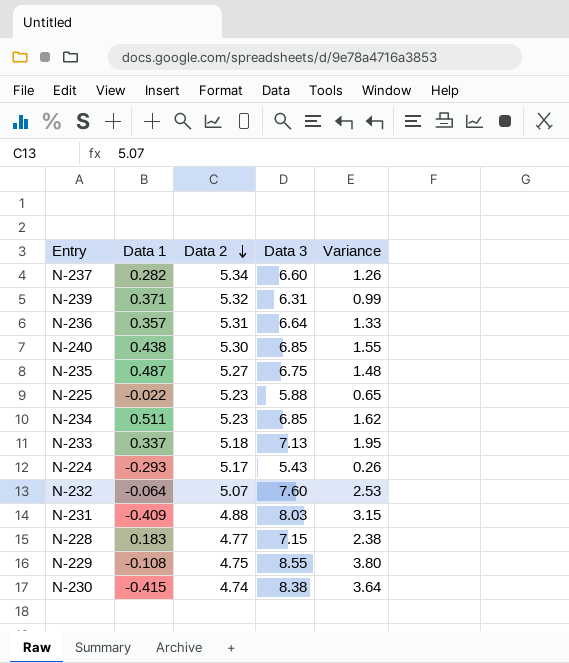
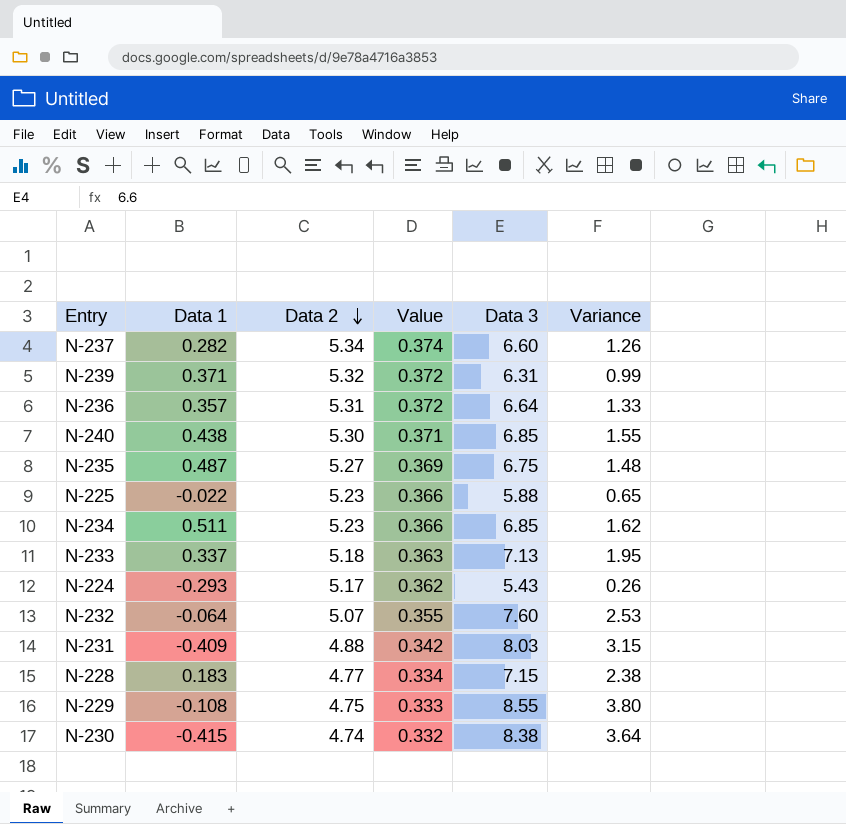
column Value | formula: none -> [Data 2] * 0.07

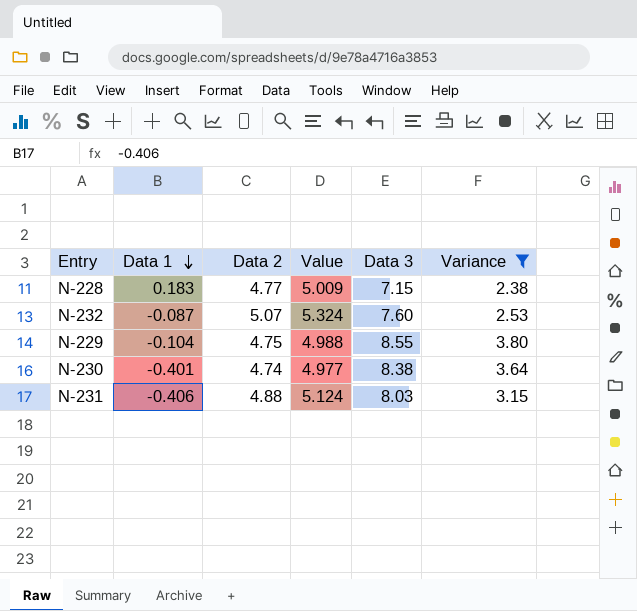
filter: none -> Variance >= 2.38
row order: Data 2 descending -> Data 1 descending
column Value | formula: [Data 2] * 0.07 -> [Data 2] * 1.05
N-232 | Data 1: -0.064 -> -0.087
N-229 | Data 1: -0.108 -> -0.104
N-230 | Data 1: -0.415 -> -0.401
N-231 | Data 1: -0.409 -> -0.406

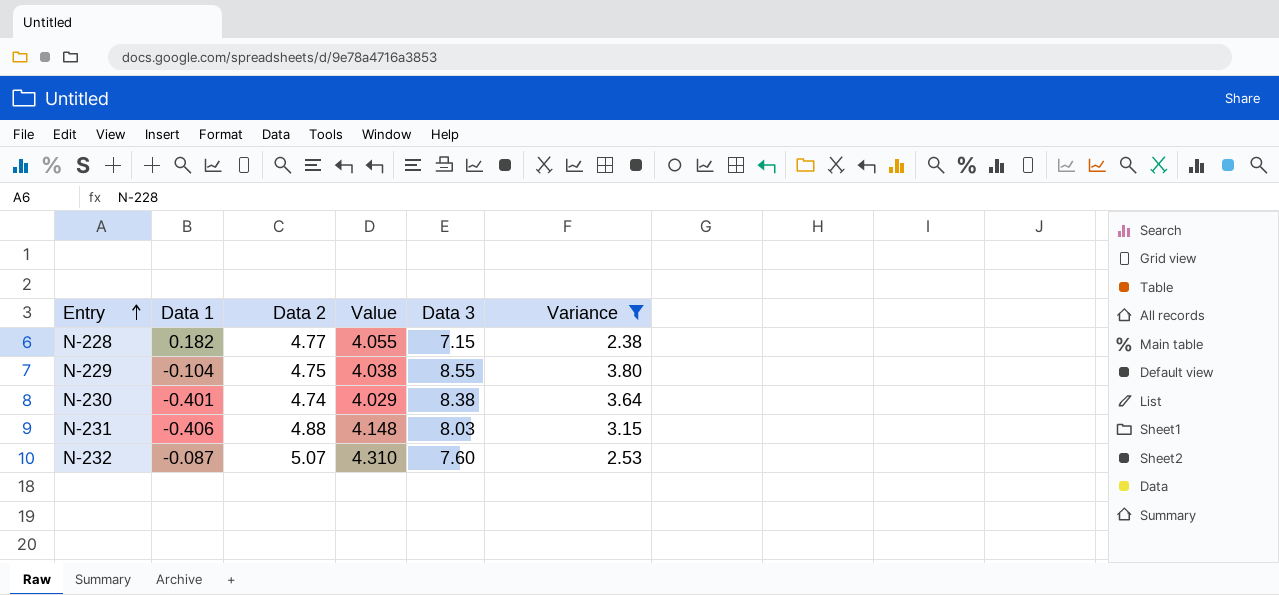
row order: Data 1 descending -> Entry ascending
column Value | formula: [Data 2] * 1.05 -> [Data 2] * 0.85
N-228 | Data 1: 0.183 -> 0.182

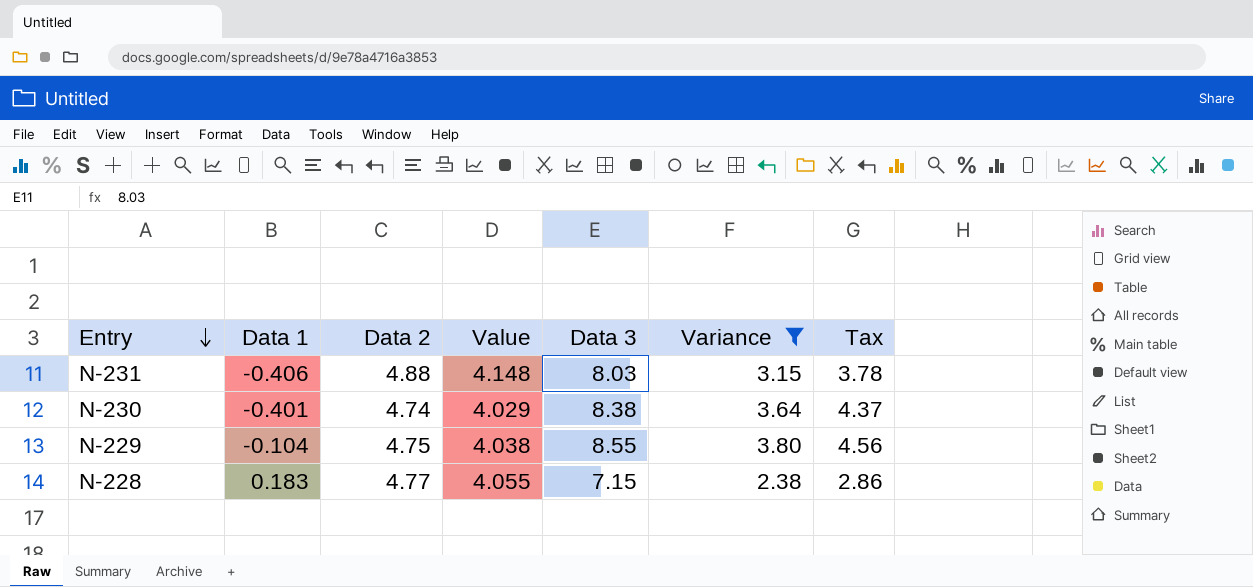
row order: Entry ascending -> Entry descending
column Tax | formula: none -> [Variance] * 1.2
row N-232: -0.087 | 5.07 | 4.310 | 7.60 | 2.53 -> none
N-228 | Data 1: 0.182 -> 0.183

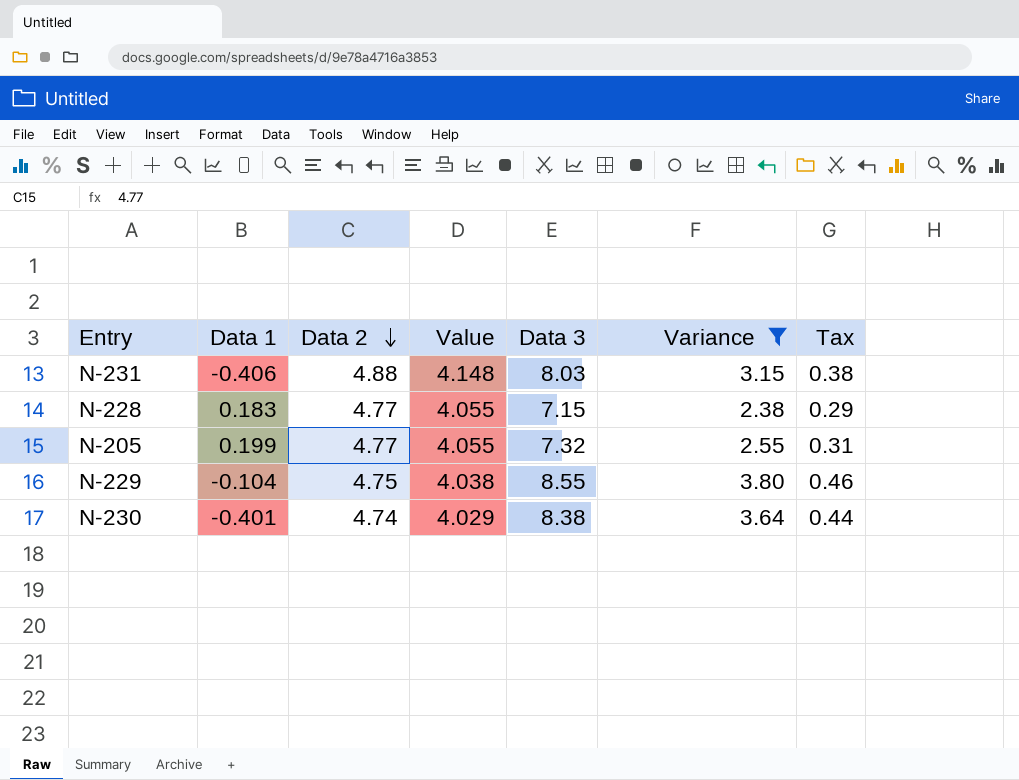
row order: Entry descending -> Data 2 descending
column Tax | formula: [Variance] * 1.2 -> [Variance] * 0.12
row N-205: none -> 0.199 | 4.77 | 4.055 | 7.32 | 2.55 | 0.31

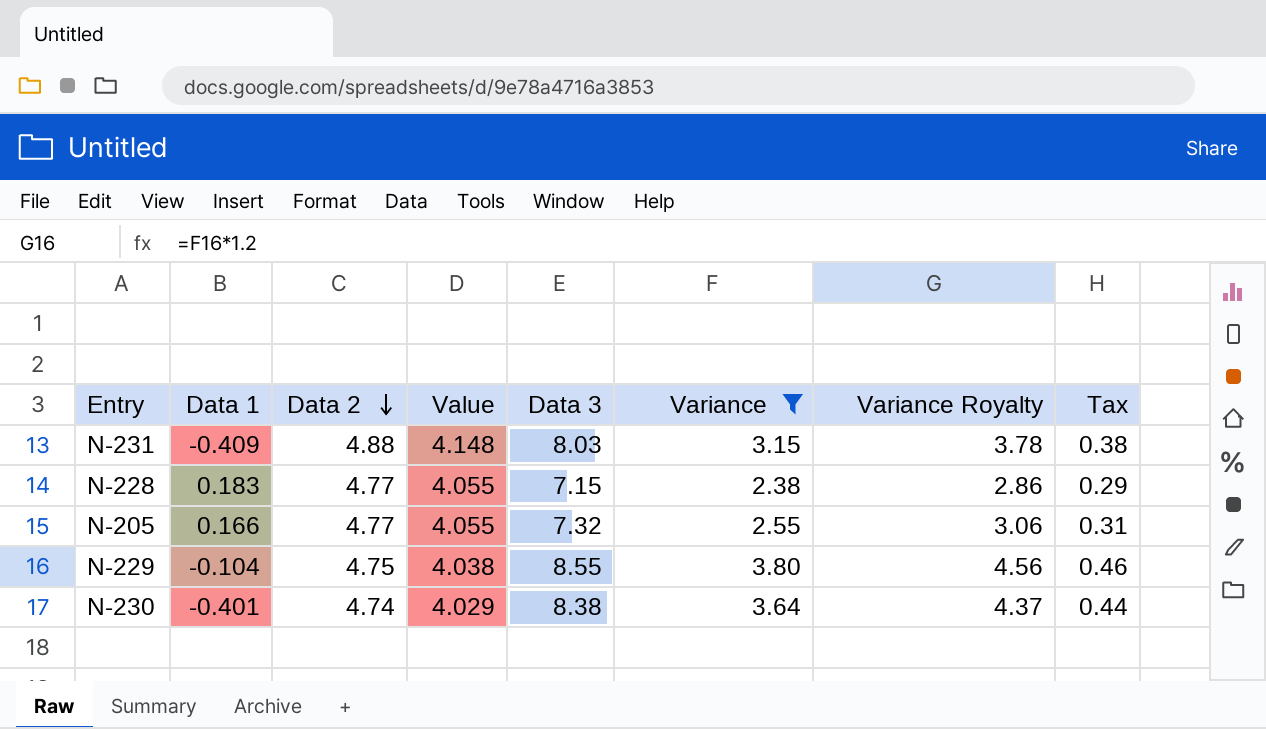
column Variance Royalty | formula: none -> [Variance] * 1.2
N-231 | Data 1: -0.406 -> -0.409
N-205 | Data 1: 0.199 -> 0.166

